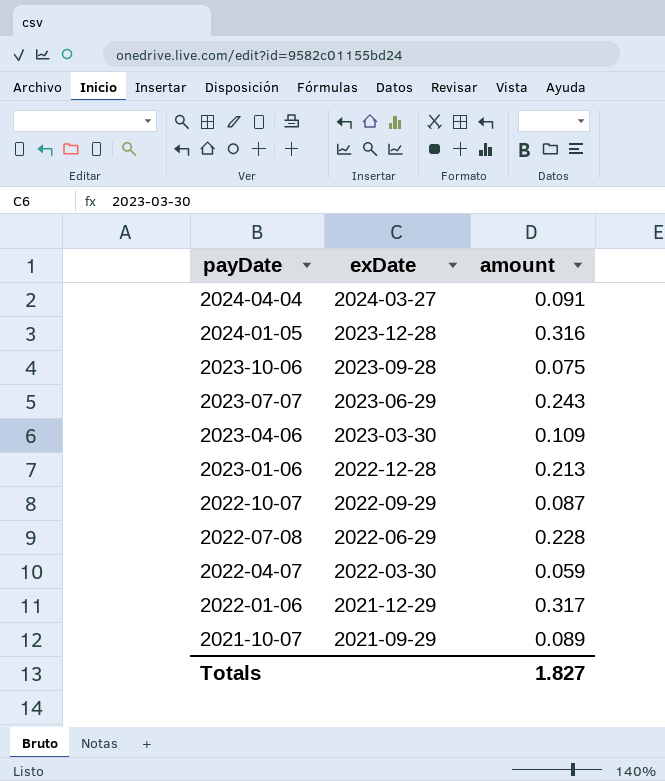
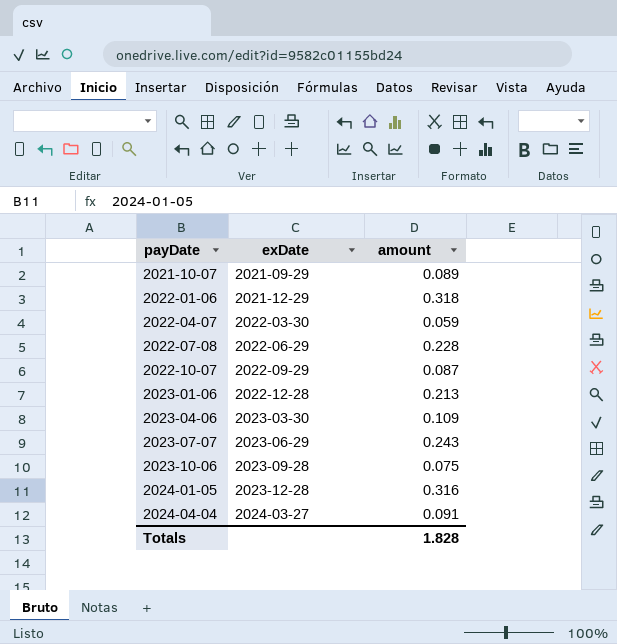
row order: payDate descending -> payDate ascending
2022-01-06 | amount: 0.317 -> 0.318
Totals | amount: 1.827 -> 1.828

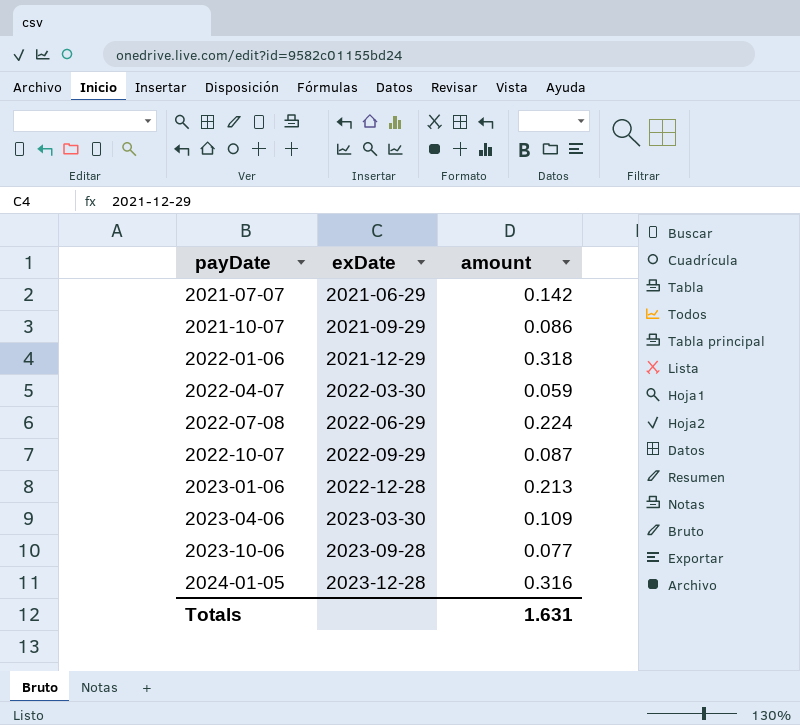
row 2023-07-07: 2023-06-29 | 0.243 -> none
row 2024-04-04: 2024-03-27 | 0.091 -> none
row 2021-07-07: none -> 2021-06-29 | 0.142
2021-10-07 | amount: 0.089 -> 0.086
2022-07-08 | amount: 0.228 -> 0.224
2023-10-06 | amount: 0.075 -> 0.077
Totals | amount: 1.828 -> 1.631

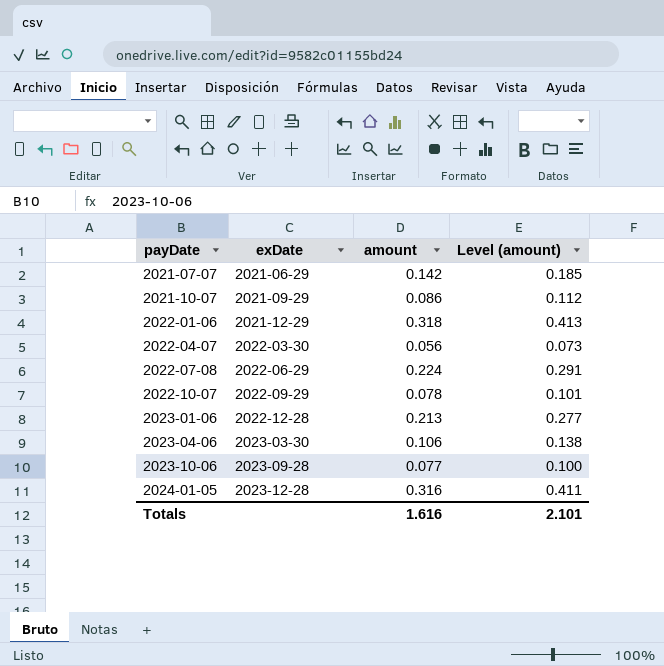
column Level (amount) | formula: none -> [amount] * 1.3
2022-04-07 | amount: 0.059 -> 0.056
2022-10-07 | amount: 0.087 -> 0.078
2023-04-06 | amount: 0.109 -> 0.106
Totals | amount: 1.631 -> 1.616

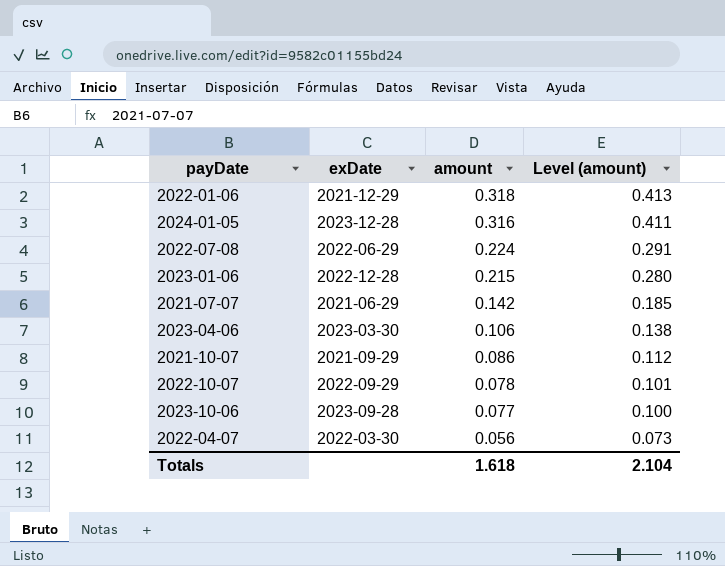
row order: payDate ascending -> amount descending
2023-01-06 | amount: 0.213 -> 0.215
2023-01-06 | Level (amount): 0.277 -> 0.280
Totals | amount: 1.616 -> 1.618
Totals | Level (amount): 2.101 -> 2.104

